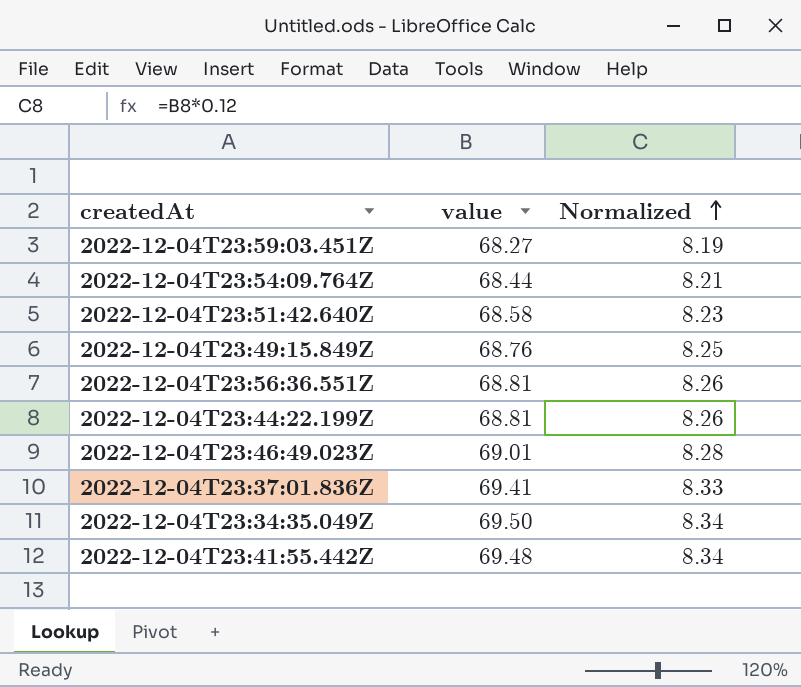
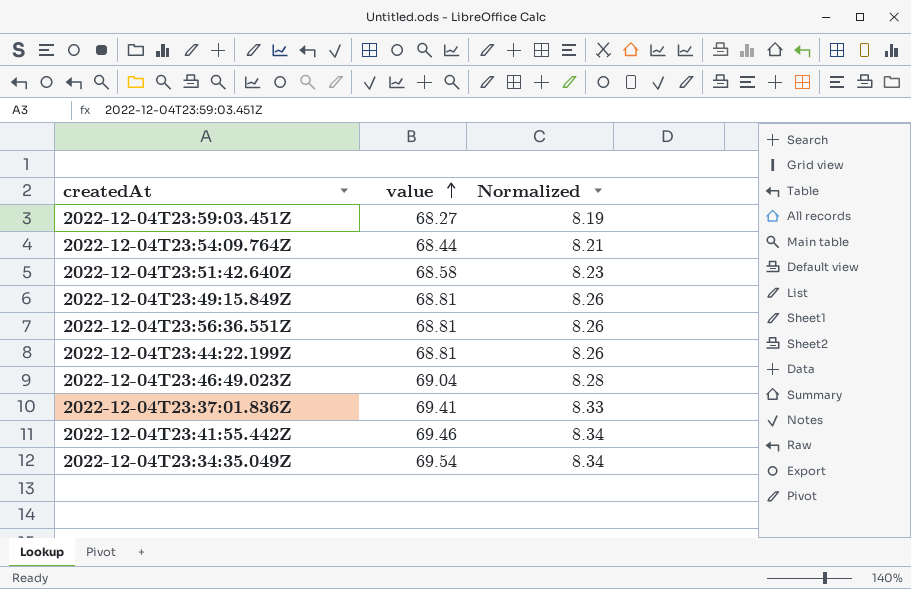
row order: Normalized ascending -> value ascending
2022-12-04T23:49:15.849Z | value: 68.76 -> 68.81
2022-12-04T23:49:15.849Z | Normalized: 8.25 -> 8.26
2022-12-04T23:46:49.023Z | value: 69.01 -> 69.04
2022-12-04T23:41:55.442Z | value: 69.48 -> 69.46
2022-12-04T23:34:35.049Z | value: 69.50 -> 69.54

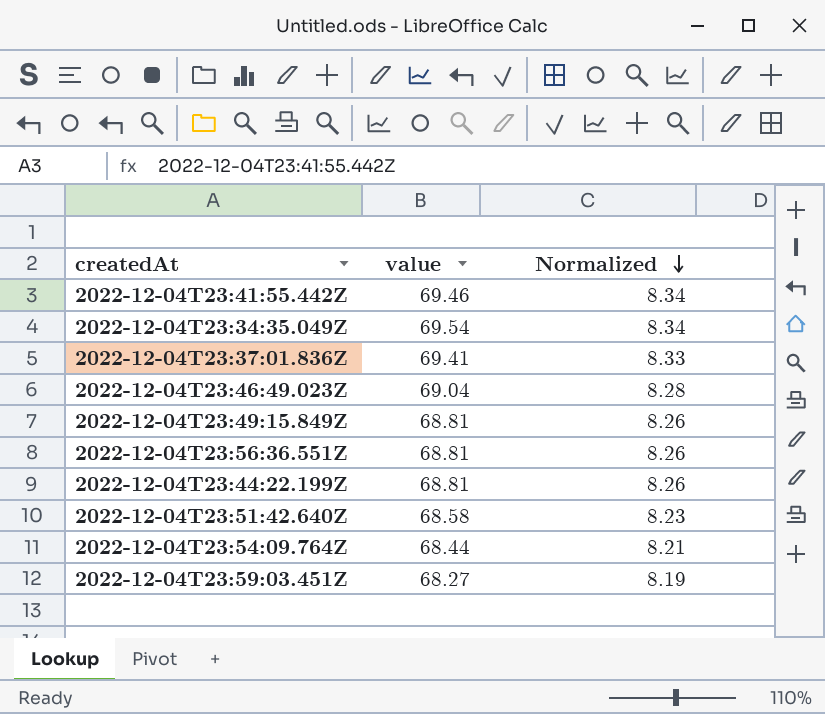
row order: value ascending -> Normalized descending

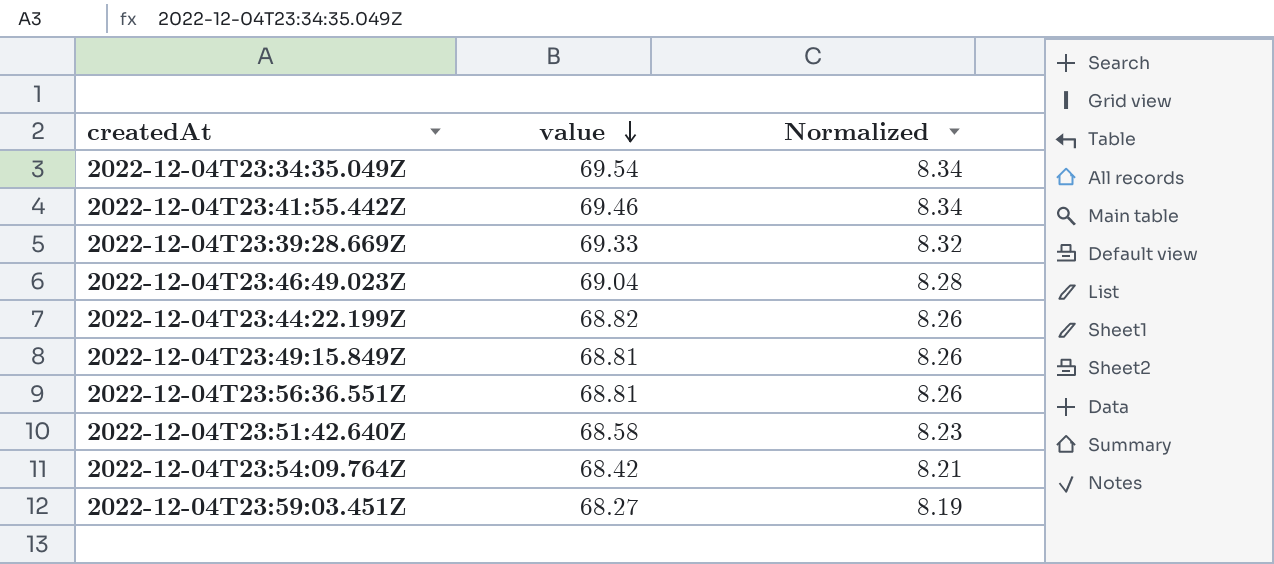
row order: Normalized descending -> value descending
row 2022-12-04T23:37:01.836Z: 69.41 | 8.33 -> none
row 2022-12-04T23:39:28.669Z: none -> 69.33 | 8.32
2022-12-04T23:44:22.199Z | value: 68.81 -> 68.82
2022-12-04T23:54:09.764Z | value: 68.44 -> 68.42

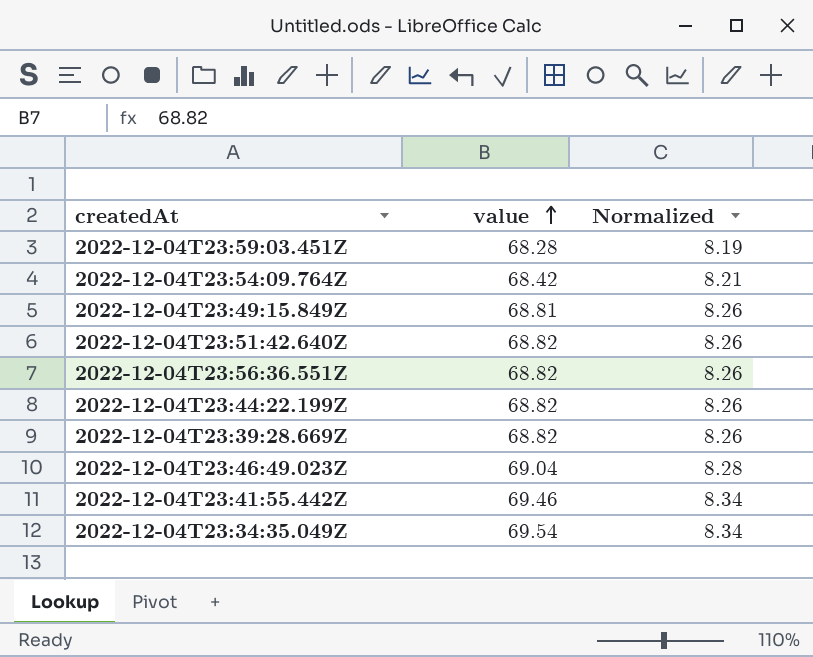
row order: value descending -> value ascending
2022-12-04T23:59:03.451Z | value: 68.27 -> 68.28
2022-12-04T23:51:42.640Z | value: 68.58 -> 68.82
2022-12-04T23:51:42.640Z | Normalized: 8.23 -> 8.26
2022-12-04T23:56:36.551Z | value: 68.81 -> 68.82
2022-12-04T23:39:28.669Z | value: 69.33 -> 68.82
2022-12-04T23:39:28.669Z | Normalized: 8.32 -> 8.26

